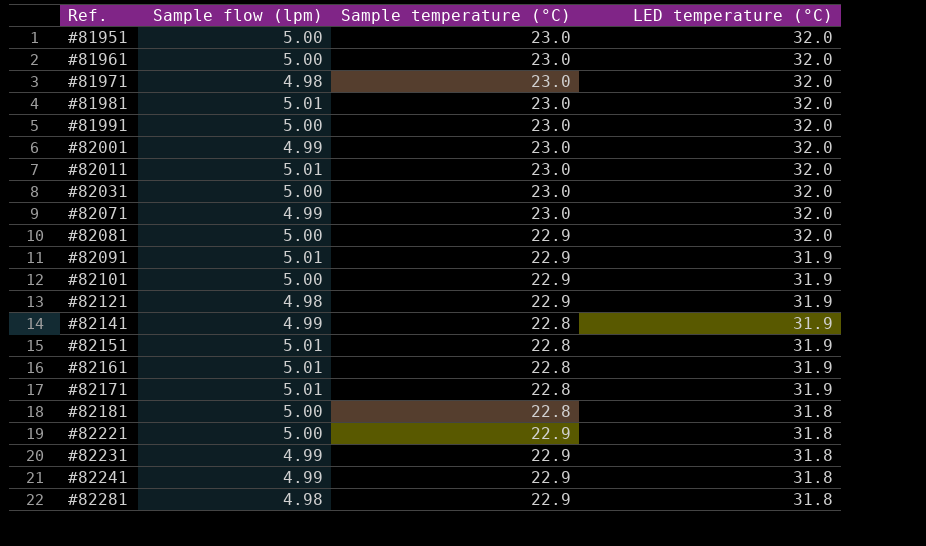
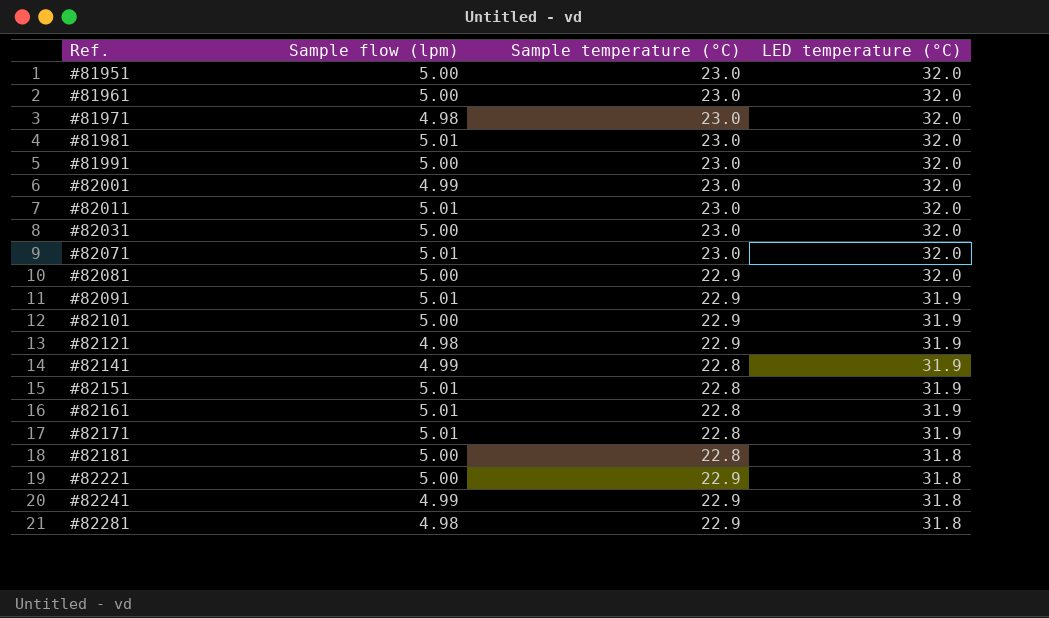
row #82231: 4.99 | 22.9 | 31.8 -> none
#82071 | Sample flow (lpm): 4.99 -> 5.01

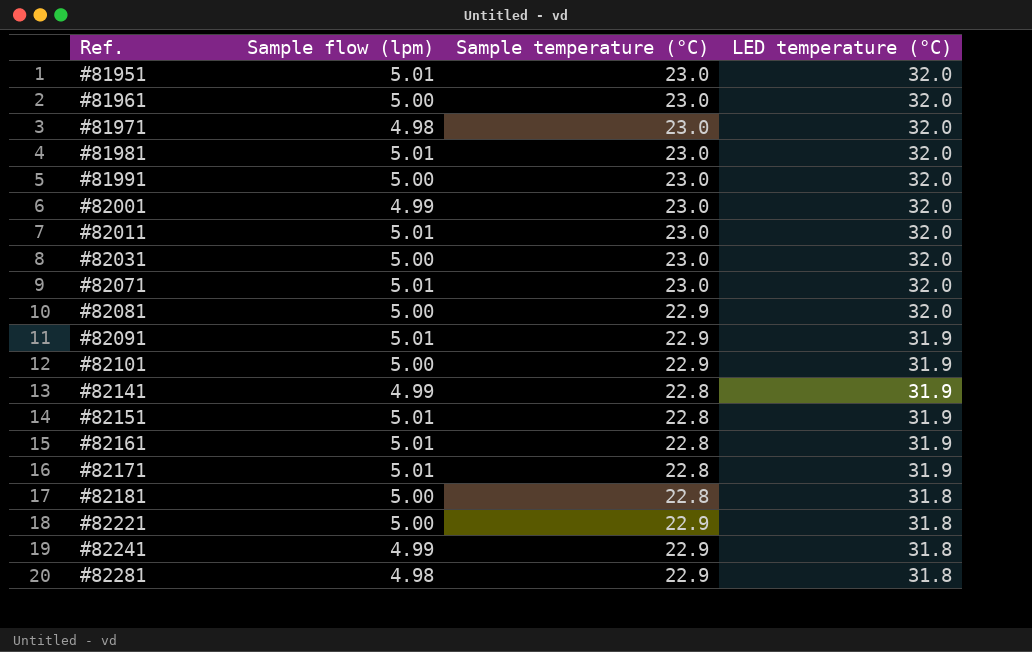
row #82121: 4.98 | 22.9 | 31.9 -> none
#81951 | Sample flow (lpm): 5.00 -> 5.01

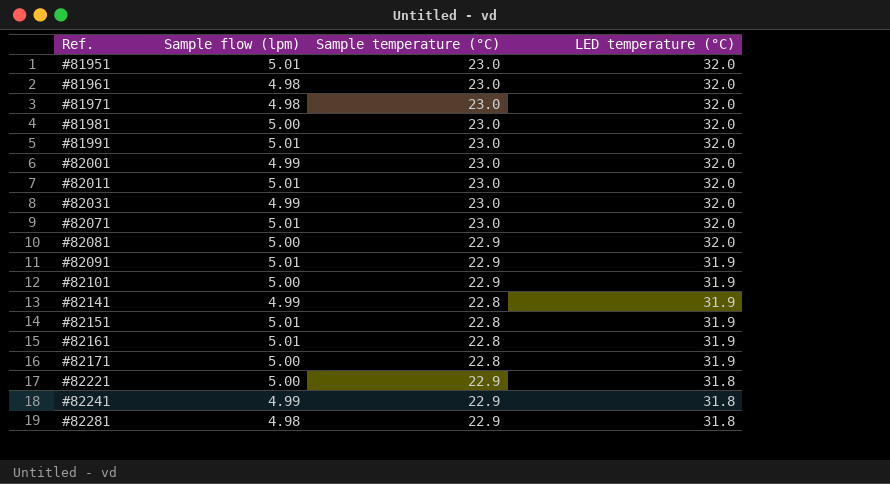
row #82181: 5.00 | 22.8 | 31.8 -> none
#81961 | Sample flow (lpm): 5.00 -> 4.98
#81981 | Sample flow (lpm): 5.01 -> 5.00
#81991 | Sample flow (lpm): 5.00 -> 5.01
#82031 | Sample flow (lpm): 5.00 -> 4.99
#82171 | Sample flow (lpm): 5.01 -> 5.00

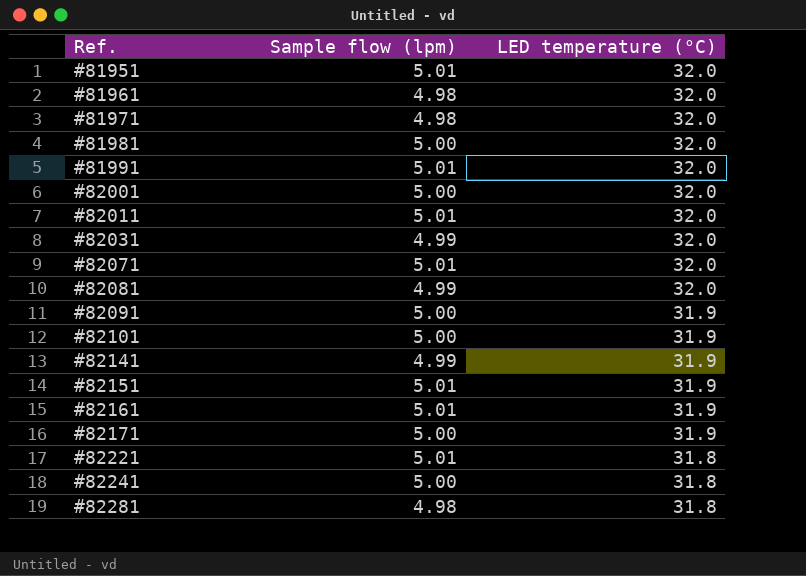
column Sample temperature (°C) | position: 3 -> none
#82001 | Sample flow (lpm): 4.99 -> 5.00
#82081 | Sample flow (lpm): 5.00 -> 4.99
#82091 | Sample flow (lpm): 5.01 -> 5.00
#82221 | Sample flow (lpm): 5.00 -> 5.01
#82241 | Sample flow (lpm): 4.99 -> 5.00

